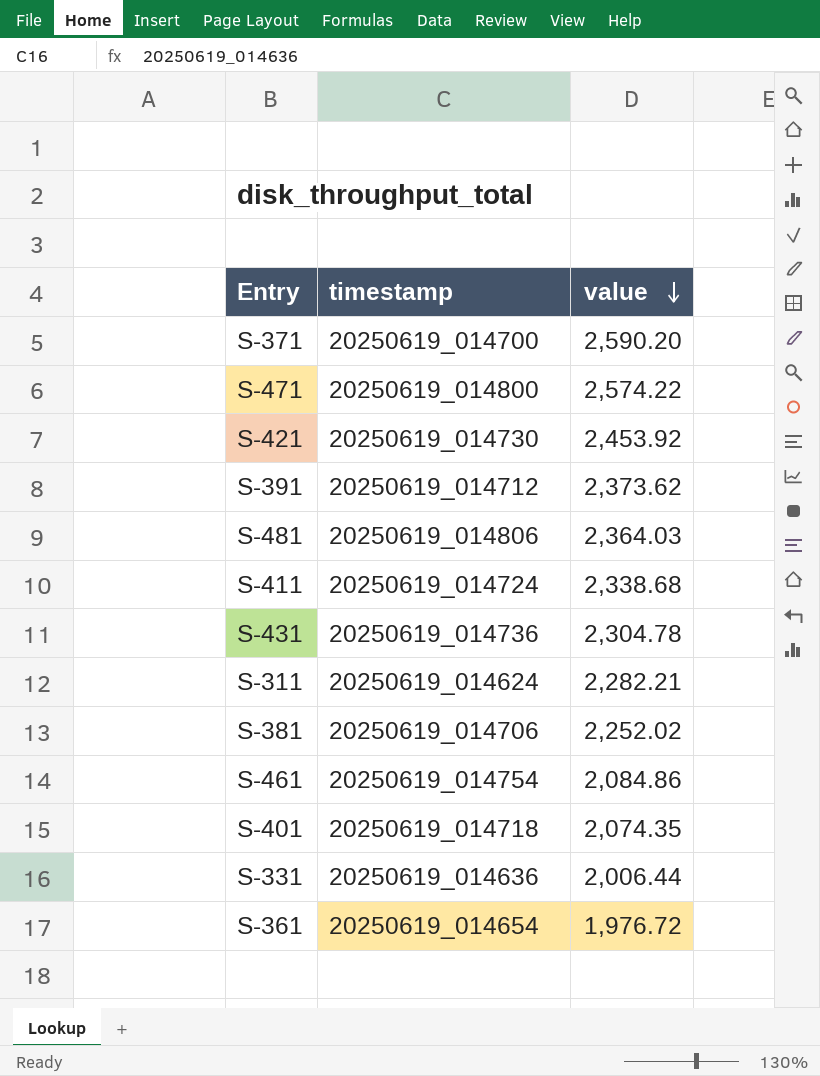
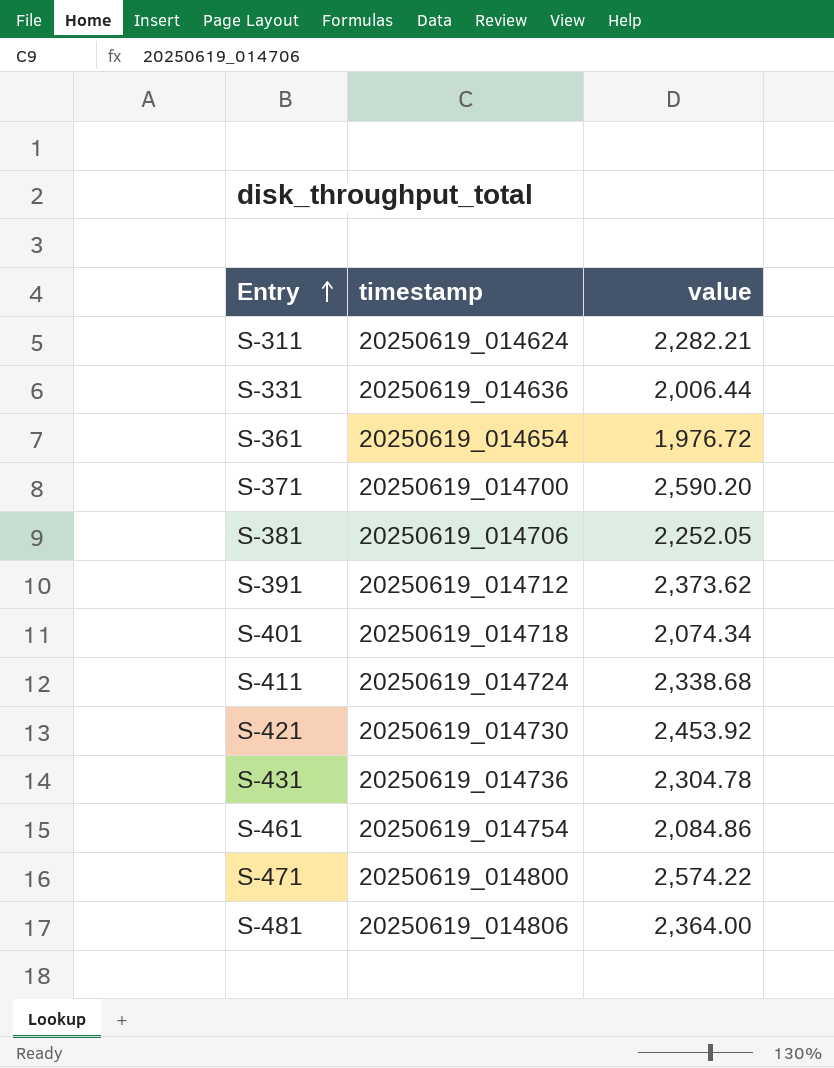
row order: value descending -> Entry ascending
S-381 | value: 2,252.02 -> 2,252.05
S-401 | value: 2,074.35 -> 2,074.34
S-481 | value: 2,364.03 -> 2,364.00

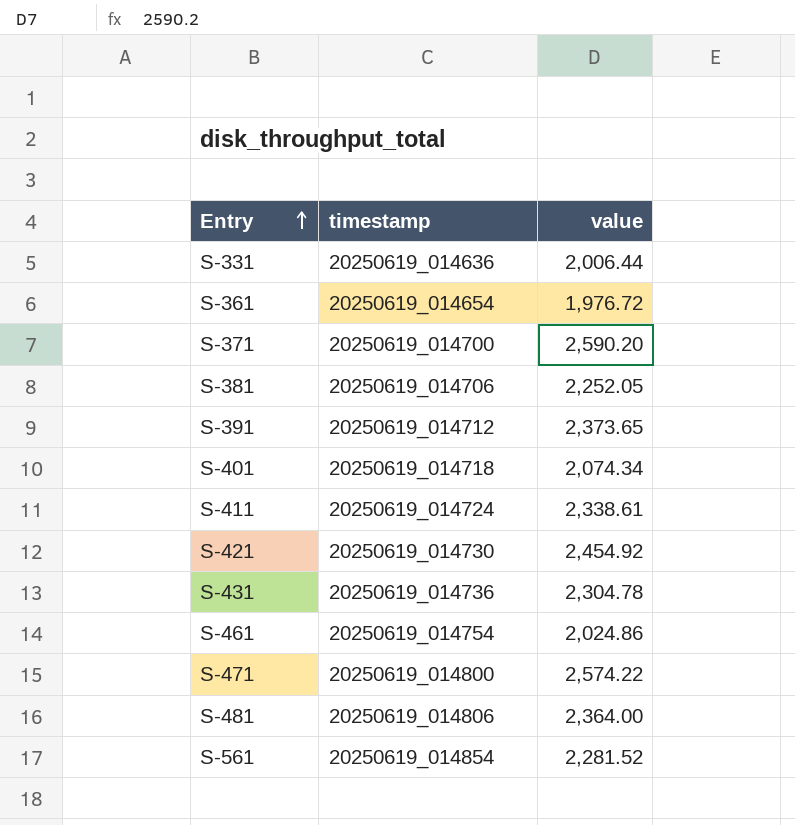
row S-311: 20250619_014624 | 2,282.21 -> none
S-391 | value: 2,373.62 -> 2,373.65
S-411 | value: 2,338.68 -> 2,338.61
S-421 | value: 2,453.92 -> 2,454.92
S-461 | value: 2,084.86 -> 2,024.86
row S-561: none -> 20250619_014854 | 2,281.52

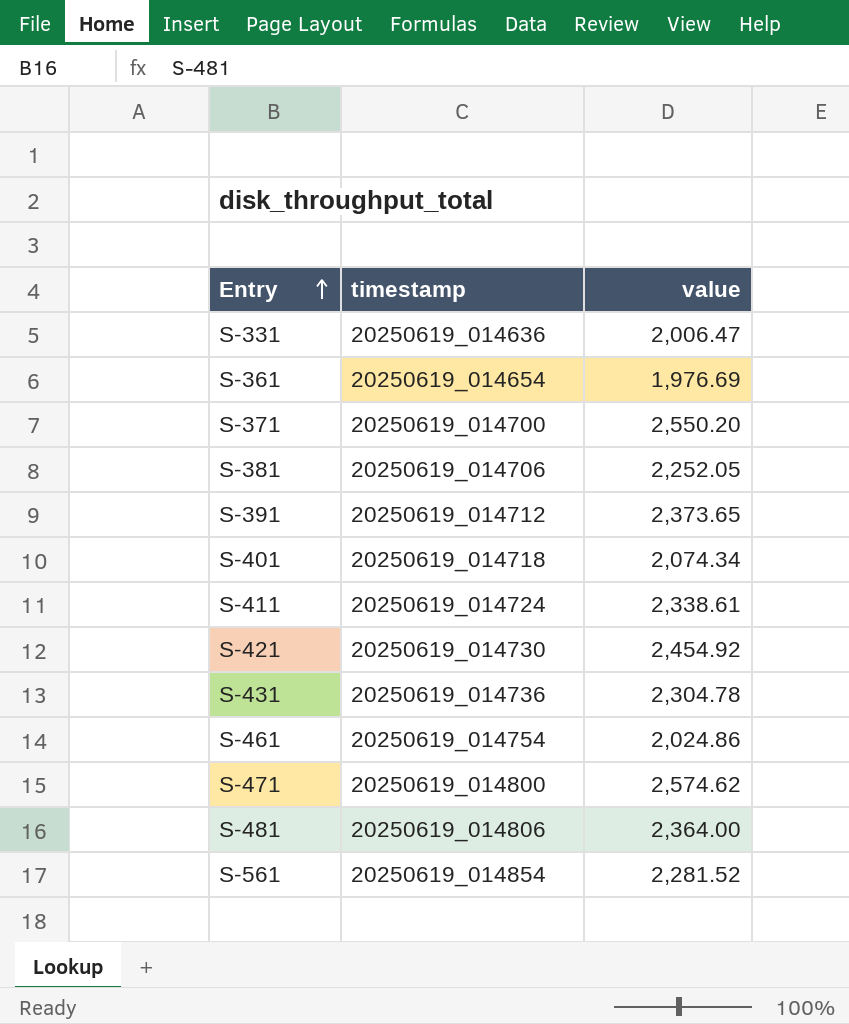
S-331 | value: 2,006.44 -> 2,006.47
S-361 | value: 1,976.72 -> 1,976.69
S-371 | value: 2,590.20 -> 2,550.20
S-471 | value: 2,574.22 -> 2,574.62

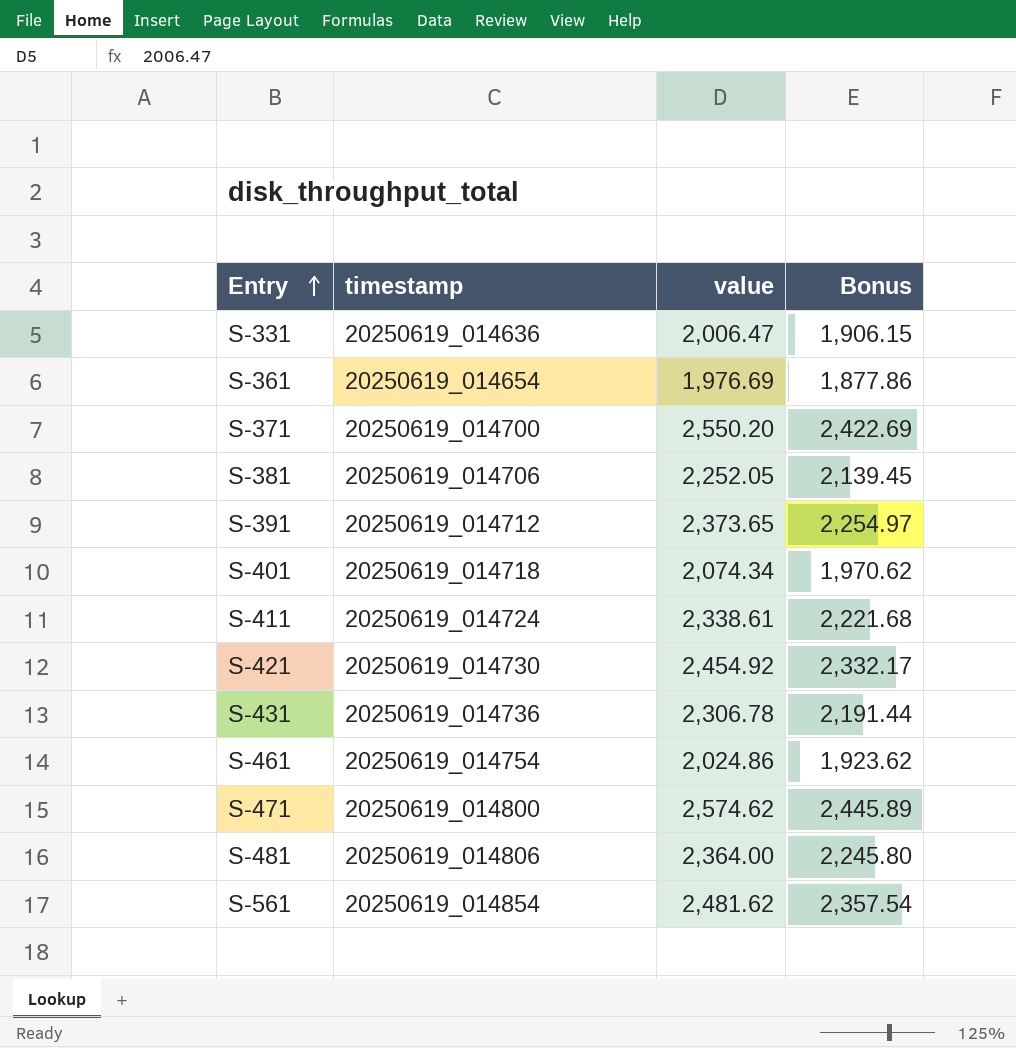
column Bonus | formula: none -> [value] * 0.95
S-431 | value: 2,304.78 -> 2,306.78
S-561 | value: 2,281.52 -> 2,481.62

